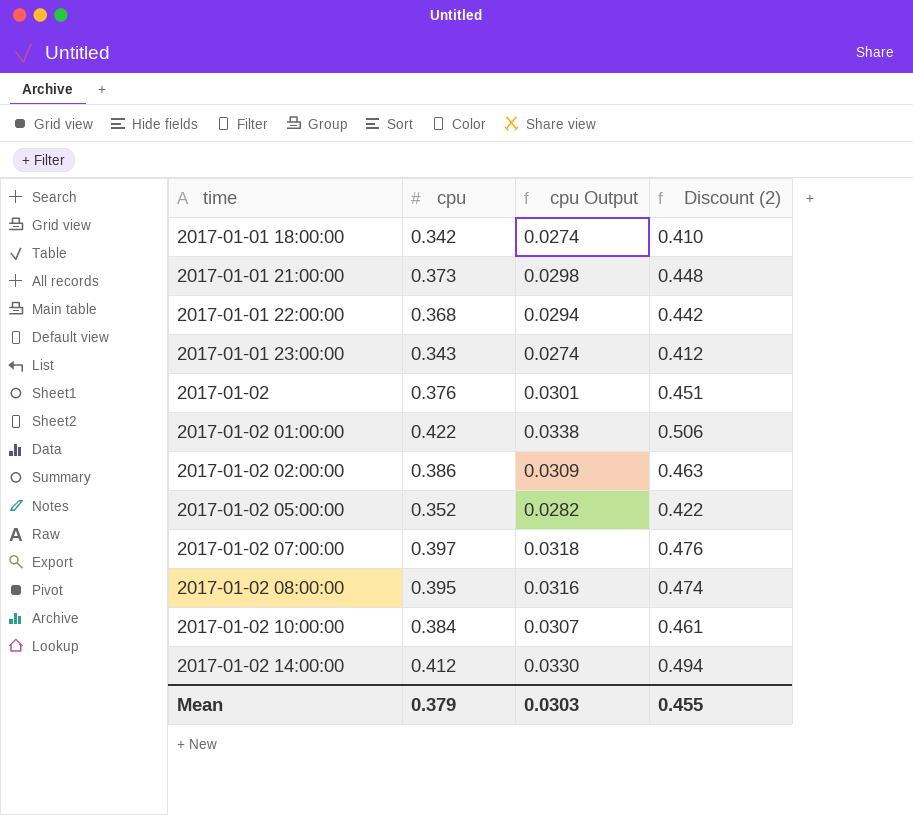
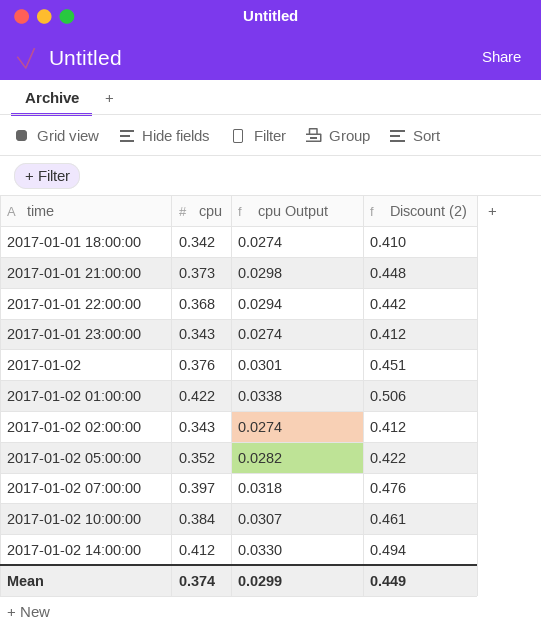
row 2017-01-02 08:00:00: 0.395 | 0.0316 | 0.474 -> none
2017-01-02 02:00:00 | cpu: 0.386 -> 0.343
2017-01-02 02:00:00 | cpu Output: 0.0309 -> 0.0274
2017-01-02 02:00:00 | Discount (2): 0.463 -> 0.412
Mean | cpu: 0.379 -> 0.374
Mean | cpu Output: 0.0303 -> 0.0299
Mean | Discount (2): 0.455 -> 0.449

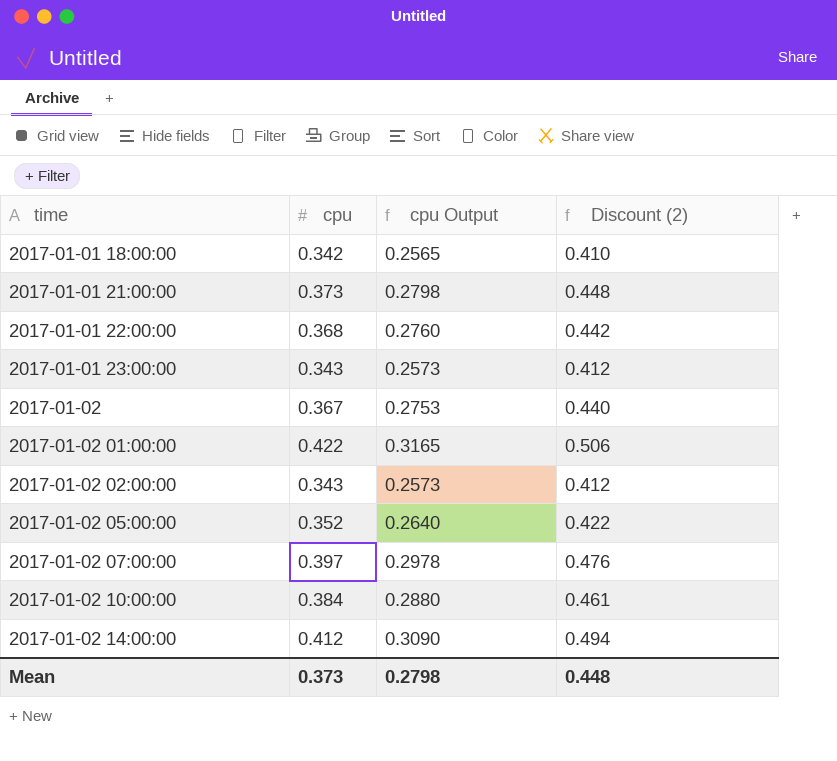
column cpu Output | formula: [cpu] * 0.08 -> [cpu] * 0.75
2017-01-02 | cpu: 0.376 -> 0.367
2017-01-02 | Discount (2): 0.451 -> 0.440
Mean | cpu: 0.374 -> 0.373
Mean | cpu Output: 0.0299 -> 0.2798
Mean | Discount (2): 0.449 -> 0.448

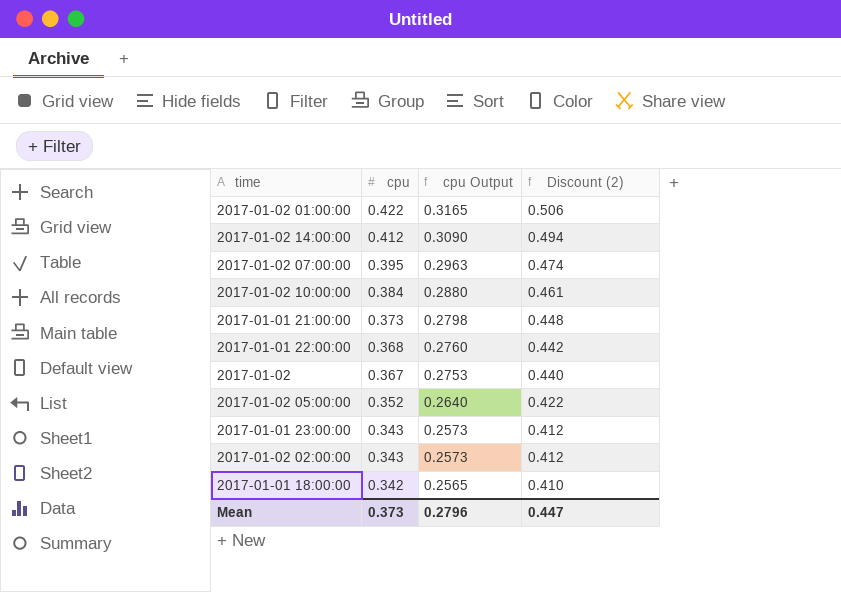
row order: time ascending -> cpu descending
2017-01-02 07:00:00 | cpu: 0.397 -> 0.395
2017-01-02 07:00:00 | cpu Output: 0.2978 -> 0.2963
2017-01-02 07:00:00 | Discount (2): 0.476 -> 0.474
Mean | cpu Output: 0.2798 -> 0.2796
Mean | Discount (2): 0.448 -> 0.447

